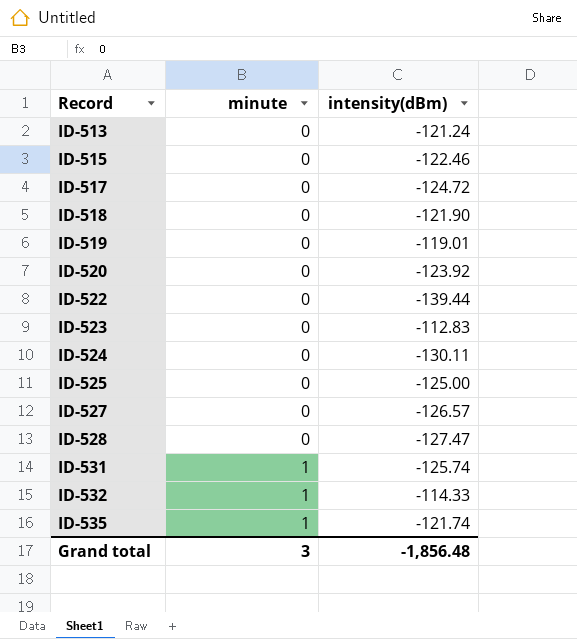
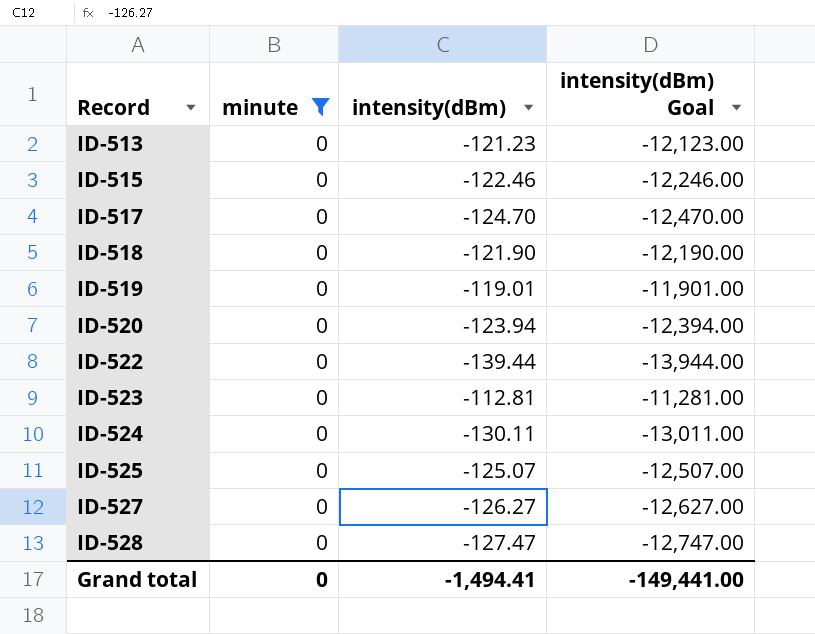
filter: none -> minute = 0
column intensity(dBm) Goal | formula: none -> [intensity(dBm)] * 100
ID-513 | intensity(dBm): -121.24 -> -121.23
ID-517 | intensity(dBm): -124.72 -> -124.70
ID-520 | intensity(dBm): -123.92 -> -123.94
ID-523 | intensity(dBm): -112.83 -> -112.81
ID-525 | intensity(dBm): -125.00 -> -125.07
ID-527 | intensity(dBm): -126.57 -> -126.27
Grand total | minute: 3 -> 0
Grand total | intensity(dBm): -1,856.48 -> -1,494.41

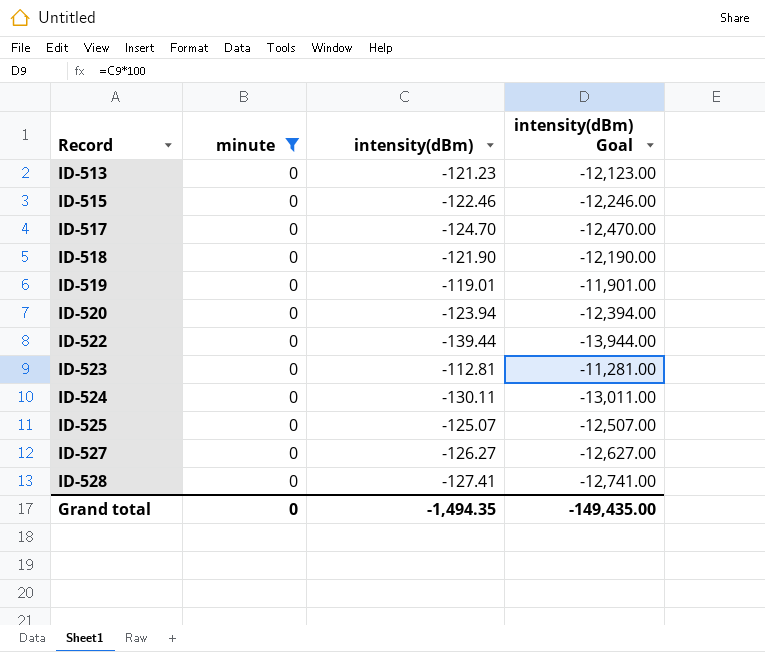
ID-528 | intensity(dBm): -127.47 -> -127.41
ID-528 | intensity(dBm) Goal: -12,747.00 -> -12,741.00
Grand total | intensity(dBm): -1,494.41 -> -1,494.35
Grand total | intensity(dBm) Goal: -149,441.00 -> -149,435.00

